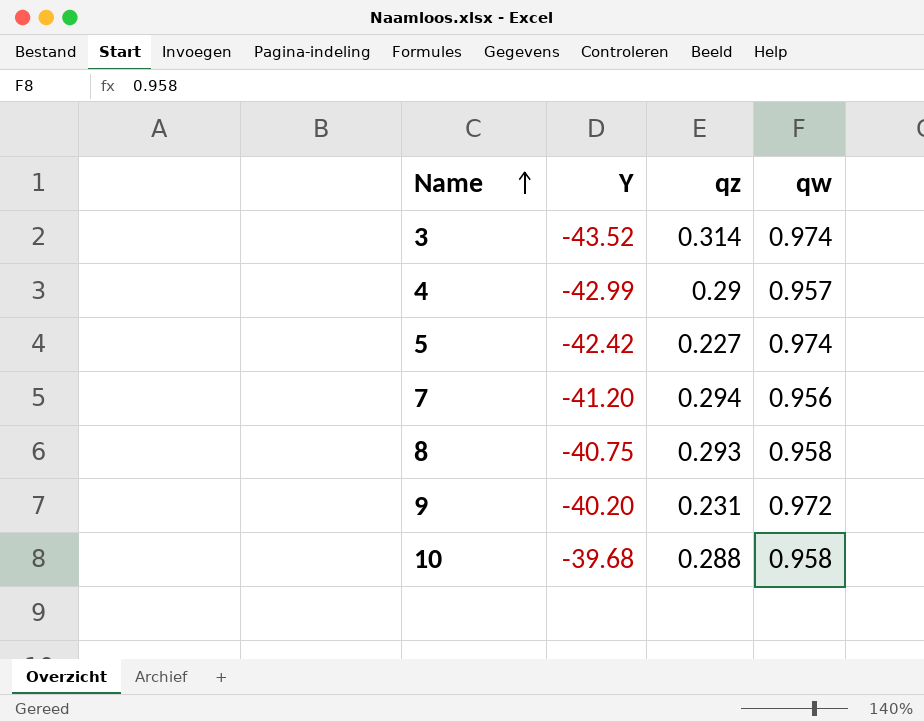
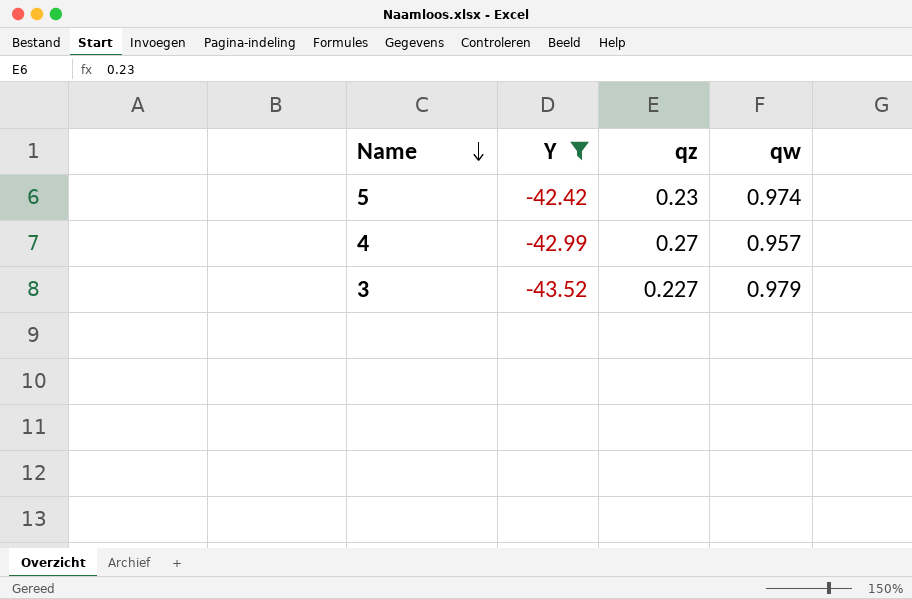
filter: none -> Y <= -42.42
row order: Name ascending -> Name descending
5 | qz: 0.227 -> 0.23
4 | qz: 0.29 -> 0.27
3 | qz: 0.314 -> 0.227
3 | qw: 0.974 -> 0.979

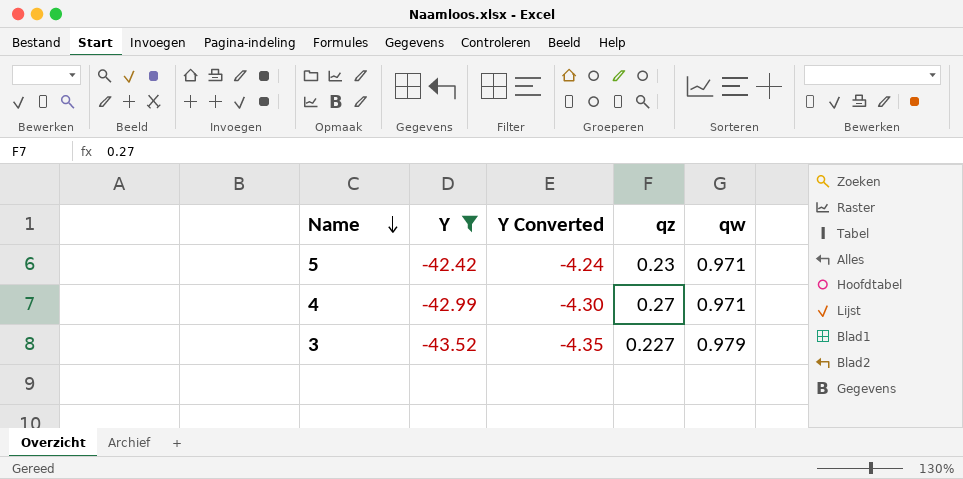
column Y Converted | formula: none -> [Y] * 0.1
5 | qw: 0.974 -> 0.971
4 | qw: 0.957 -> 0.971

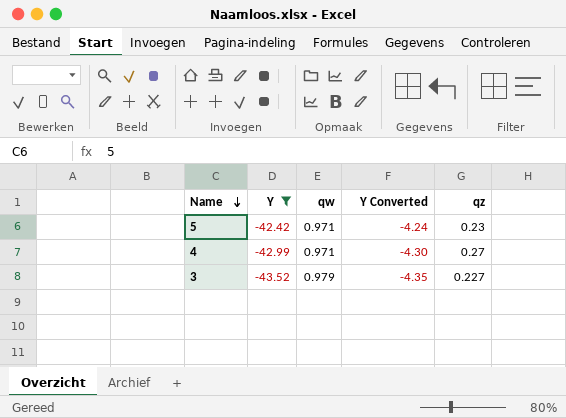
column qw | position: 5 -> 3

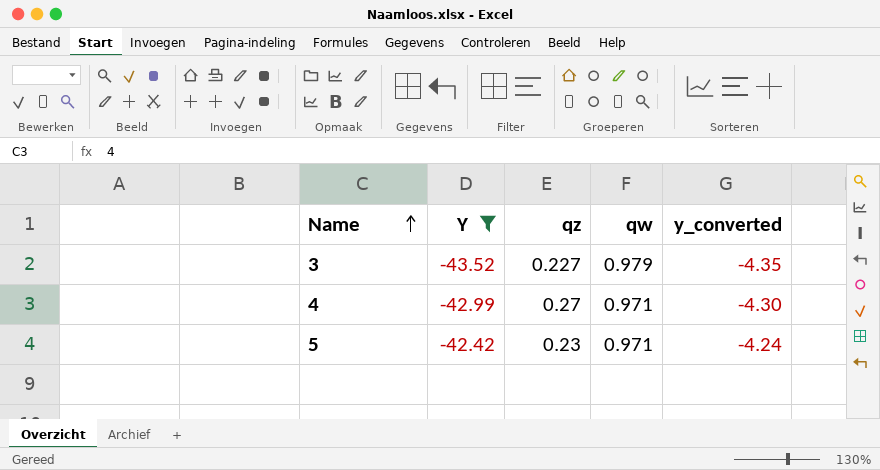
row order: Name descending -> Name ascending
column qz | position: 5 -> 3
column name: Y Converted -> y_converted

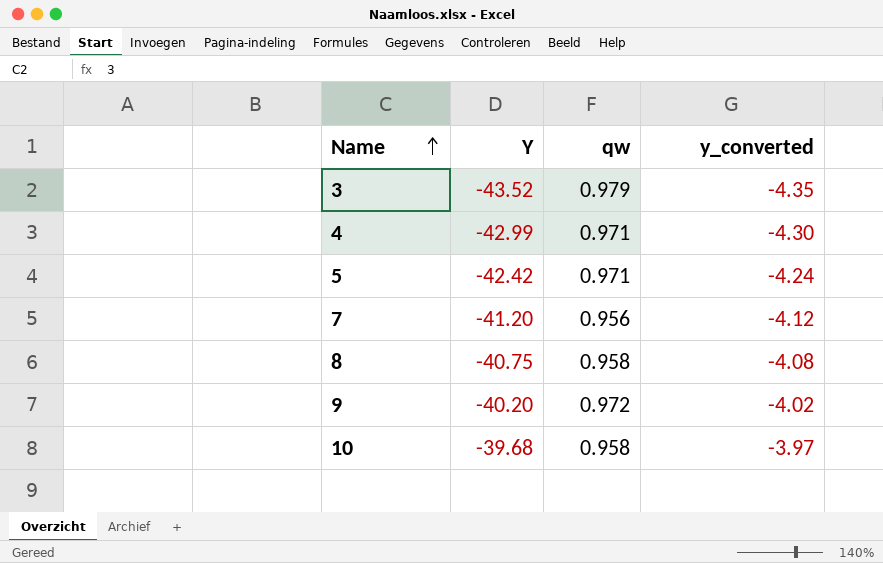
filter: Y <= -42.42 -> none
column qz | position: 3 -> none

